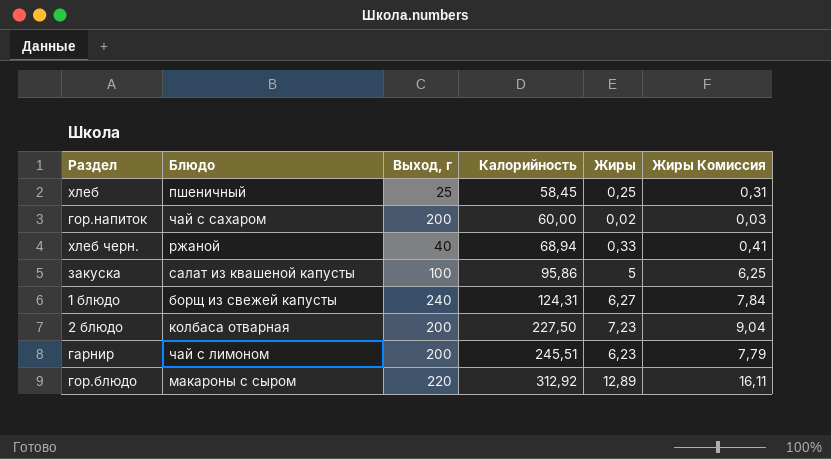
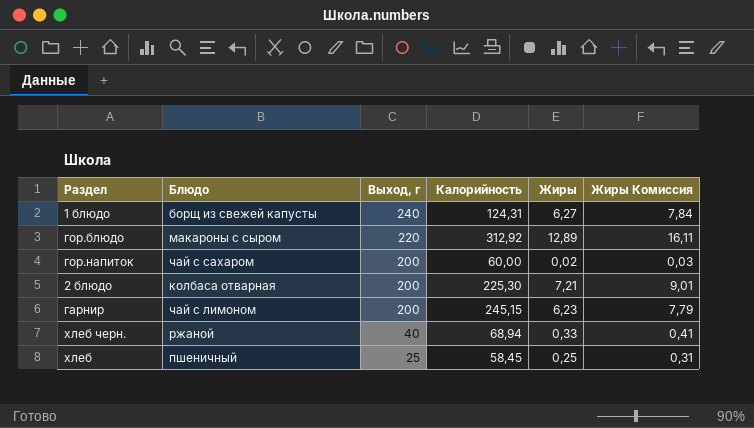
row order: Калорийность ascending -> Выход, г descending
row закуска: салат из квашеной капусты | 100 | 95,86 | 5 | 6,25 -> none
2 блюдо | Калорийность: 227,50 -> 225,30
2 блюдо | Жиры: 7,23 -> 7,21
2 блюдо | Жиры Комиссия: 9,04 -> 9,01
гарнир | Калорийность: 245,51 -> 245,15

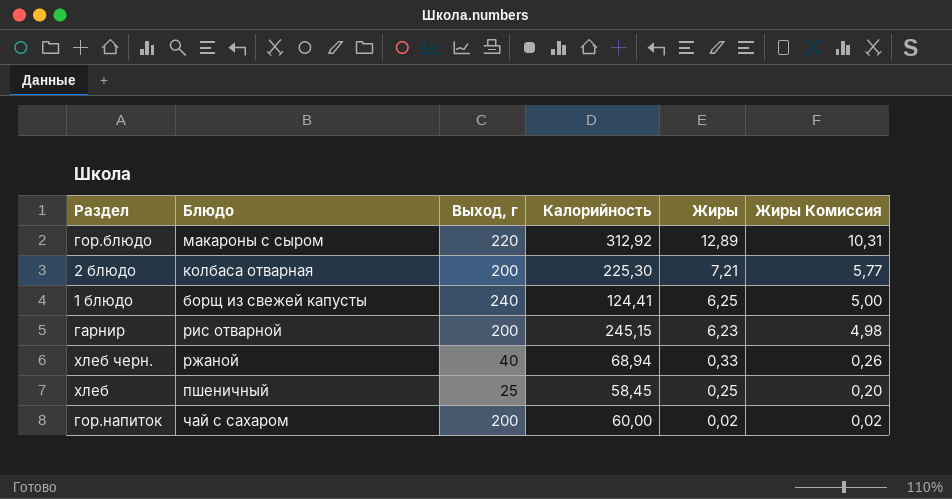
row order: Выход, г descending -> Жиры descending
column Жиры Комиссия | formula: [Жиры] * 1,25 -> [Жиры] * 0,8
1 блюдо | Калорийность: 124,31 -> 124,41
1 блюдо | Жиры: 6,27 -> 6,25
гарнир | Блюдо: чай с лимоном -> рис отварной

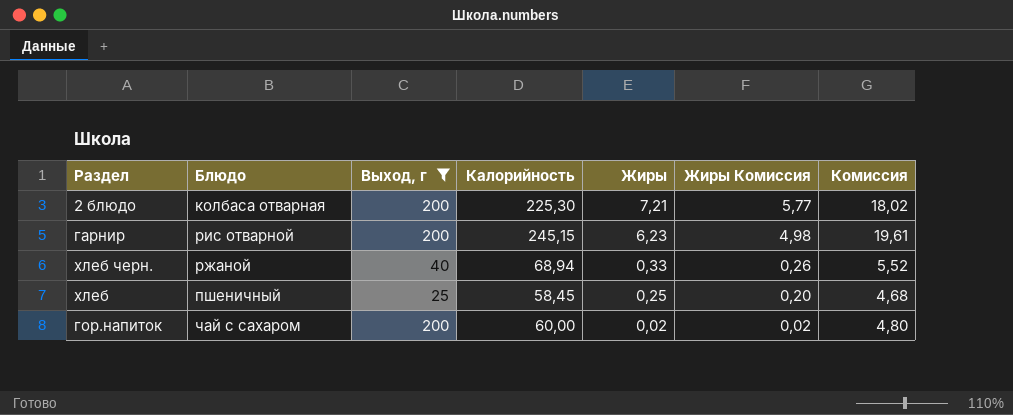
filter: none -> Выход, г <= 200
column Комиссия | formula: none -> [Калорийность] * 0,08

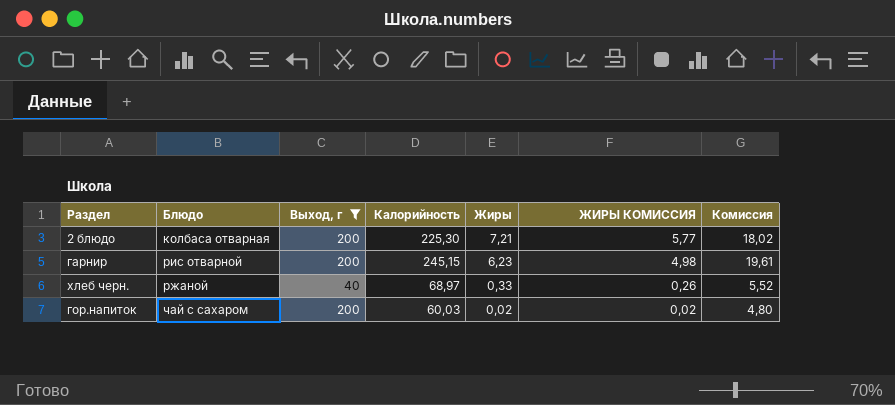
column name: Жиры Комиссия -> ЖИРЫ КОМИССИЯ
row хлеб: пшеничный | 25 | 58,45 | 0,25 | 0,20 | 4,68 -> none
хлеб черн. | Калорийность: 68,94 -> 68,97
гор.напиток | Калорийность: 60,00 -> 60,03

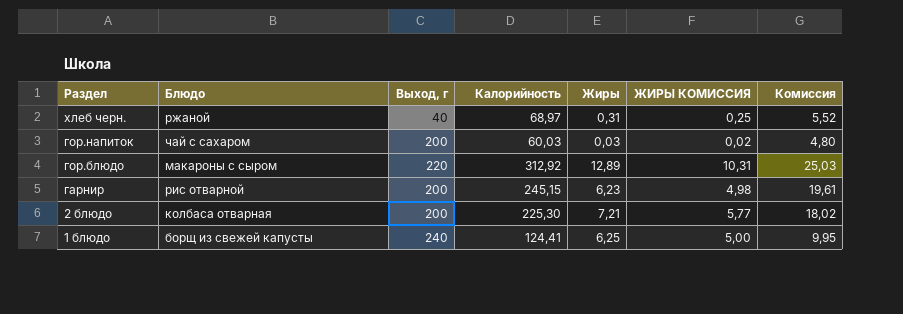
filter: Выход, г <= 200 -> none
row order: Жиры descending -> Раздел descending
хлеб черн. | Жиры: 0,33 -> 0,31
хлеб черн. | ЖИРЫ КОМИССИЯ: 0,26 -> 0,25
гор.напиток | Жиры: 0,02 -> 0,03

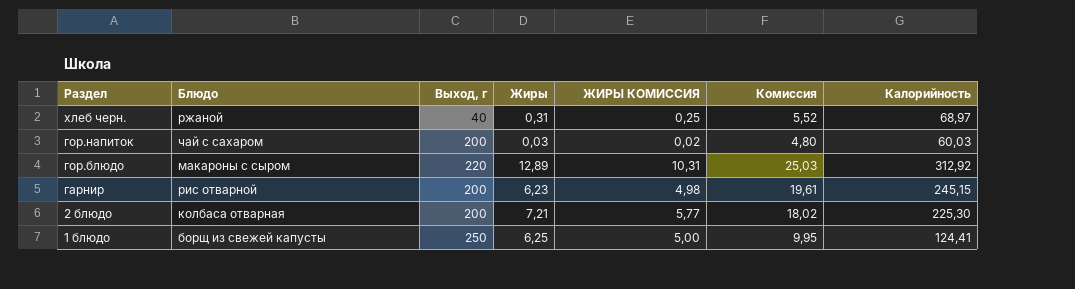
column Калорийность | position: 4 -> 7
1 блюдо | Выход, г: 240 -> 250

